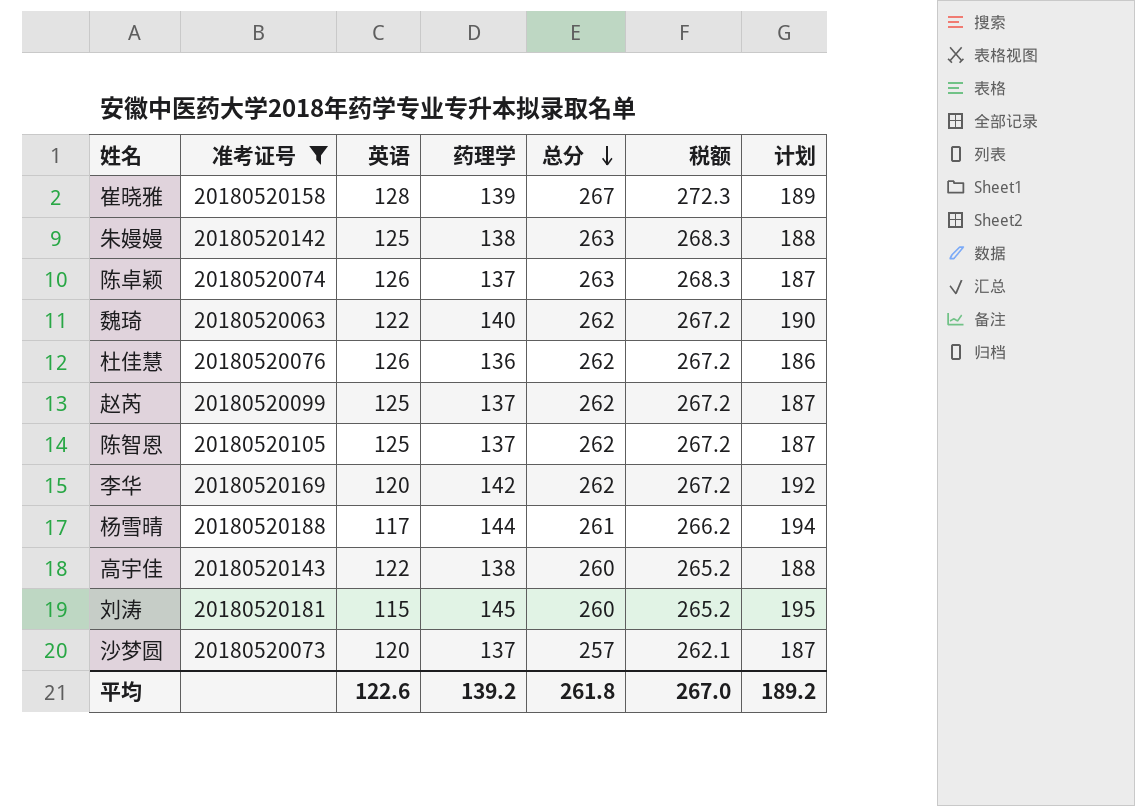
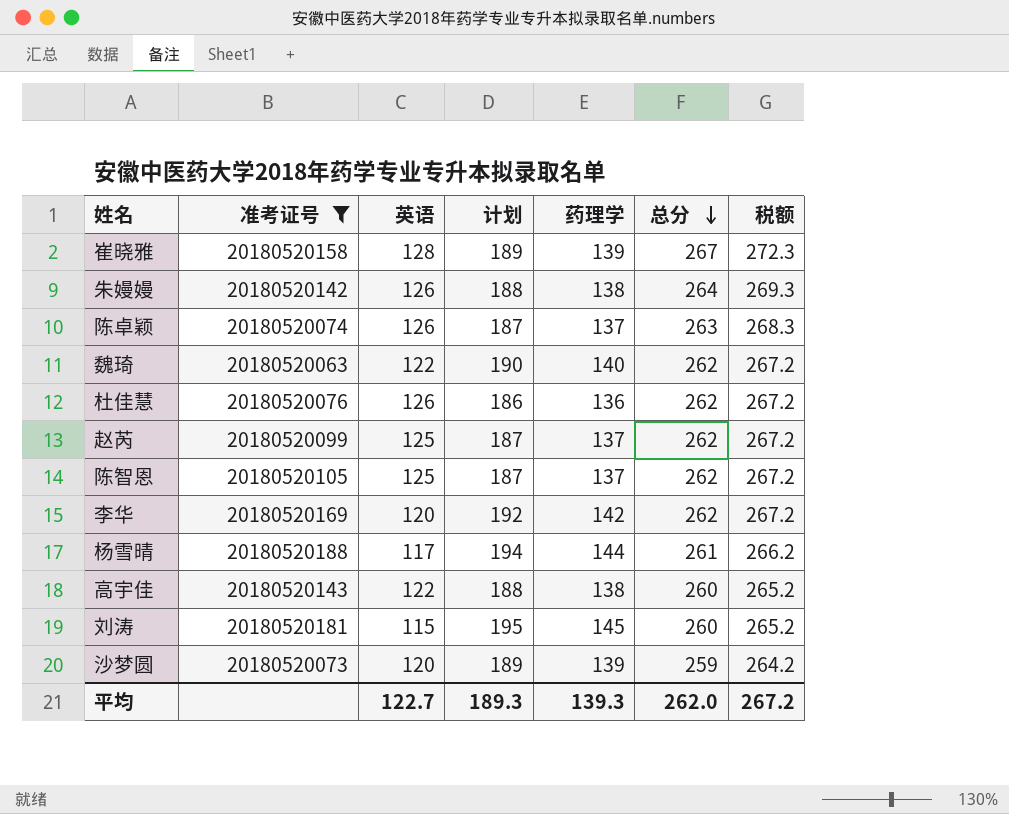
column 计划 | position: 7 -> 4
朱嫚嫚 | 英语: 125 -> 126
朱嫚嫚 | 总分: 263 -> 264
朱嫚嫚 | 税额: 268.3 -> 269.3
沙梦圆 | 计划: 187 -> 189
沙梦圆 | 药理学: 137 -> 139
沙梦圆 | 总分: 257 -> 259
沙梦圆 | 税额: 262.1 -> 264.2
平均 | 英语: 122.6 -> 122.7
平均 | 计划: 189.2 -> 189.3
平均 | 药理学: 139.2 -> 139.3
平均 | 总分: 261.8 -> 262.0
平均 | 税额: 267.0 -> 267.2

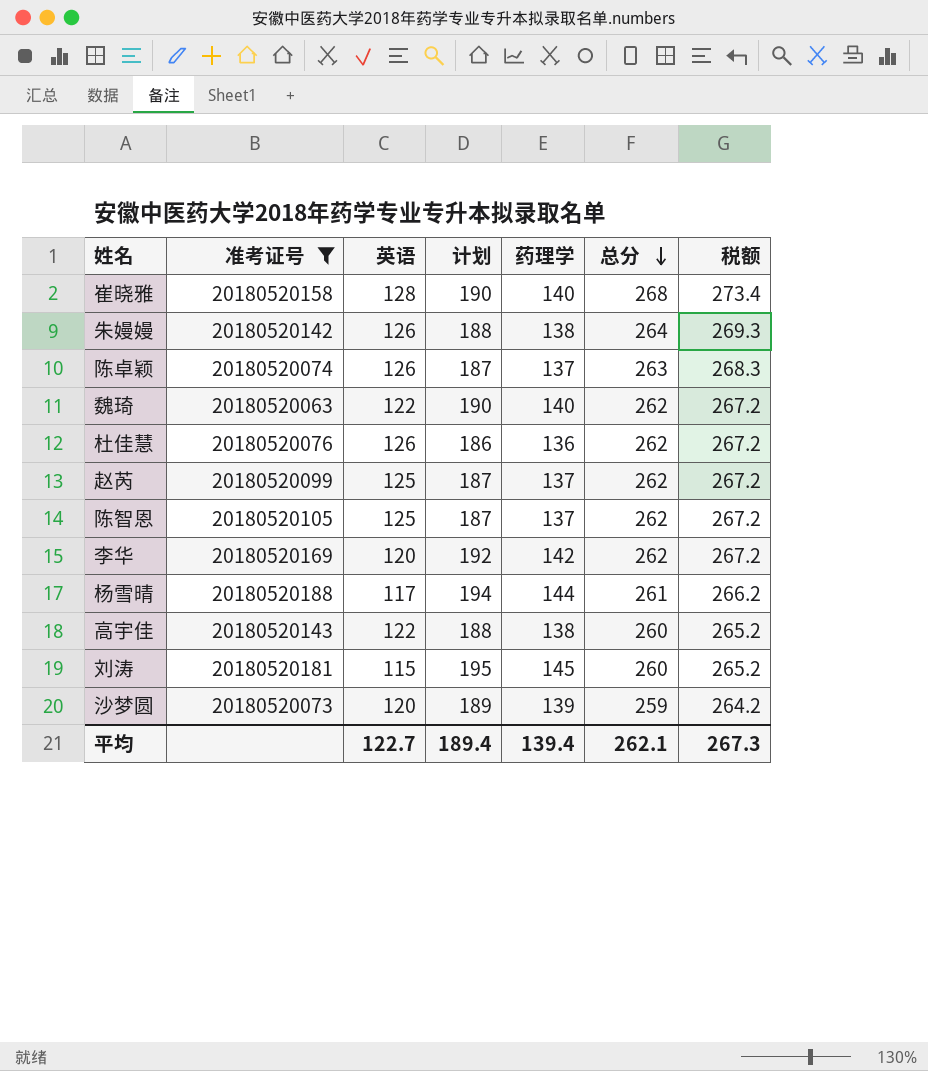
崔晓雅 | 计划: 189 -> 190
崔晓雅 | 药理学: 139 -> 140
崔晓雅 | 总分: 267 -> 268
崔晓雅 | 税额: 272.3 -> 273.4
平均 | 计划: 189.3 -> 189.4
平均 | 药理学: 139.3 -> 139.4
平均 | 总分: 262.0 -> 262.1
平均 | 税额: 267.2 -> 267.3

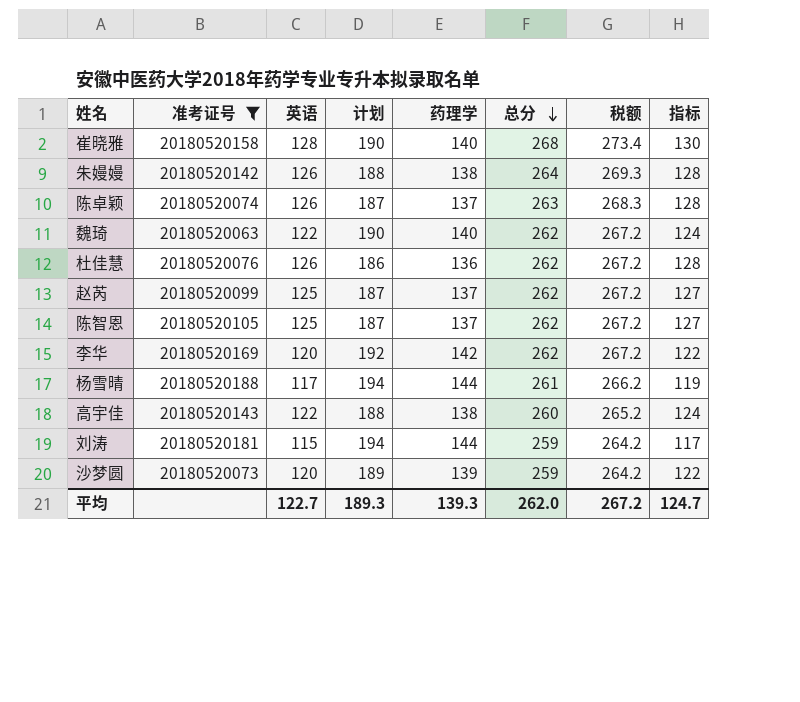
column 指标 | formula: none -> [英语] + 2
刘涛 | 计划: 195 -> 194
刘涛 | 药理学: 145 -> 144
刘涛 | 总分: 260 -> 259
刘涛 | 税额: 265.2 -> 264.2
平均 | 计划: 189.4 -> 189.3
平均 | 药理学: 139.4 -> 139.3
平均 | 总分: 262.1 -> 262.0
平均 | 税额: 267.3 -> 267.2

